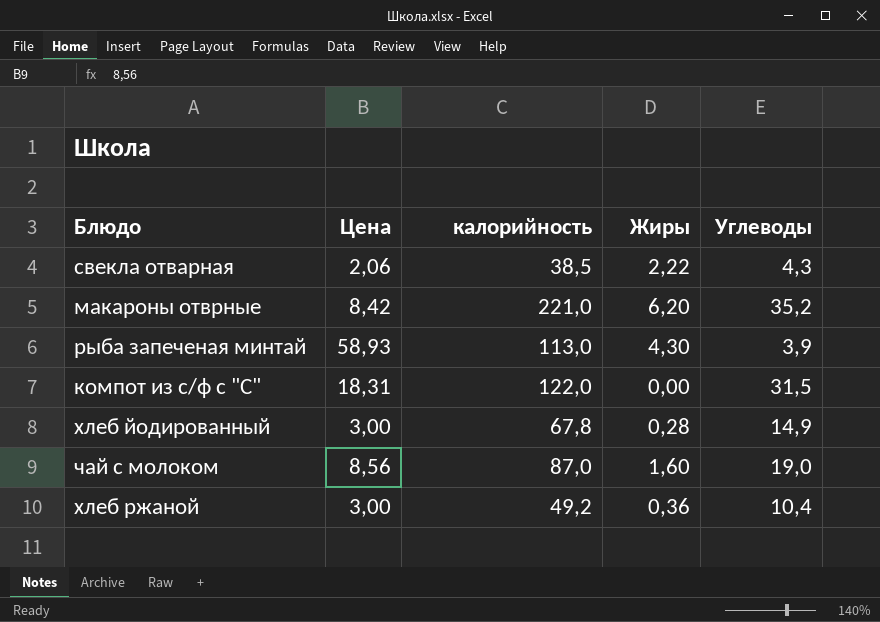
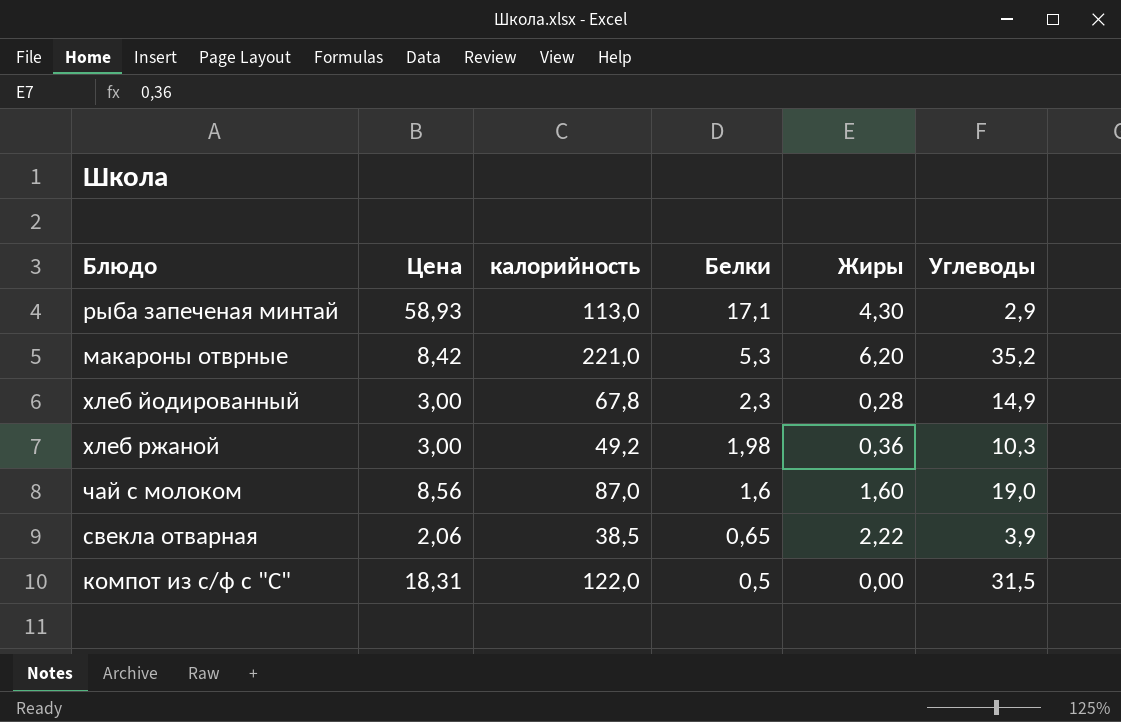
row order: none -> Белки descending
column Белки | position: none -> 4
рыба запеченая минтай | Углеводы: 3,9 -> 2,9
хлеб ржаной | Углеводы: 10,4 -> 10,3
свекла отварная | Углеводы: 4,3 -> 3,9

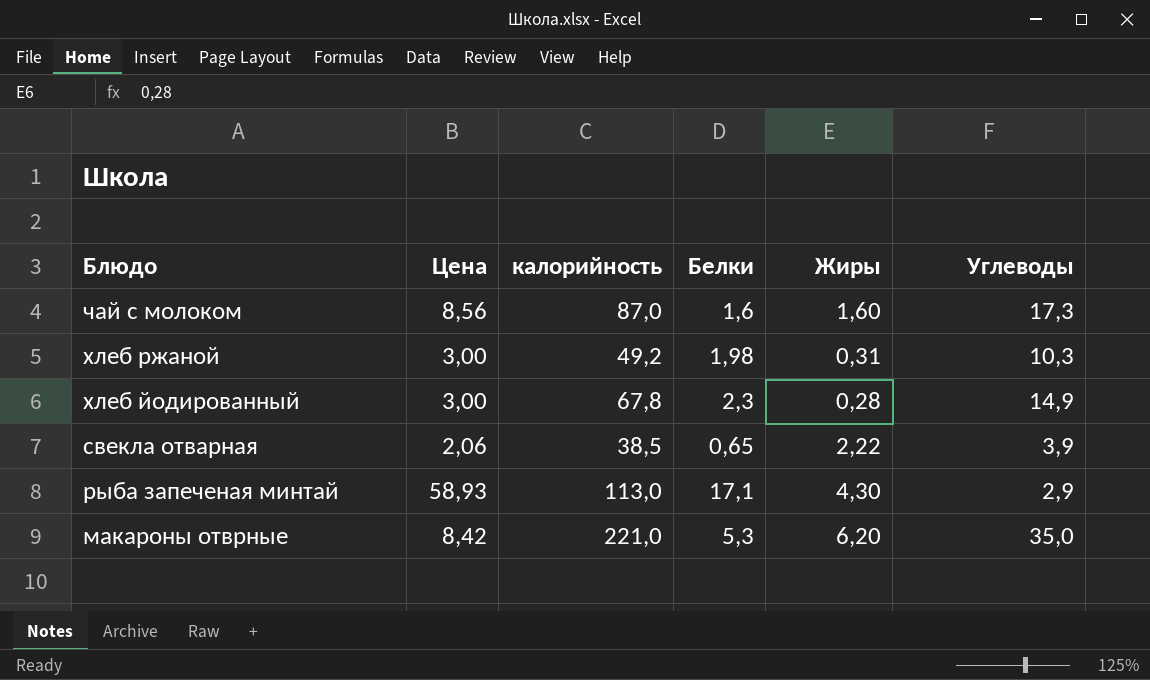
row order: Белки descending -> Блюдо descending
row компот из с/ф с "С": 18,31 | 122,0 | 0,5 | 0,00 | 31,5 -> none
чай с молоком | Углеводы: 19,0 -> 17,3
хлеб ржаной | Жиры: 0,36 -> 0,31
макароны отврные | Углеводы: 35,2 -> 35,0

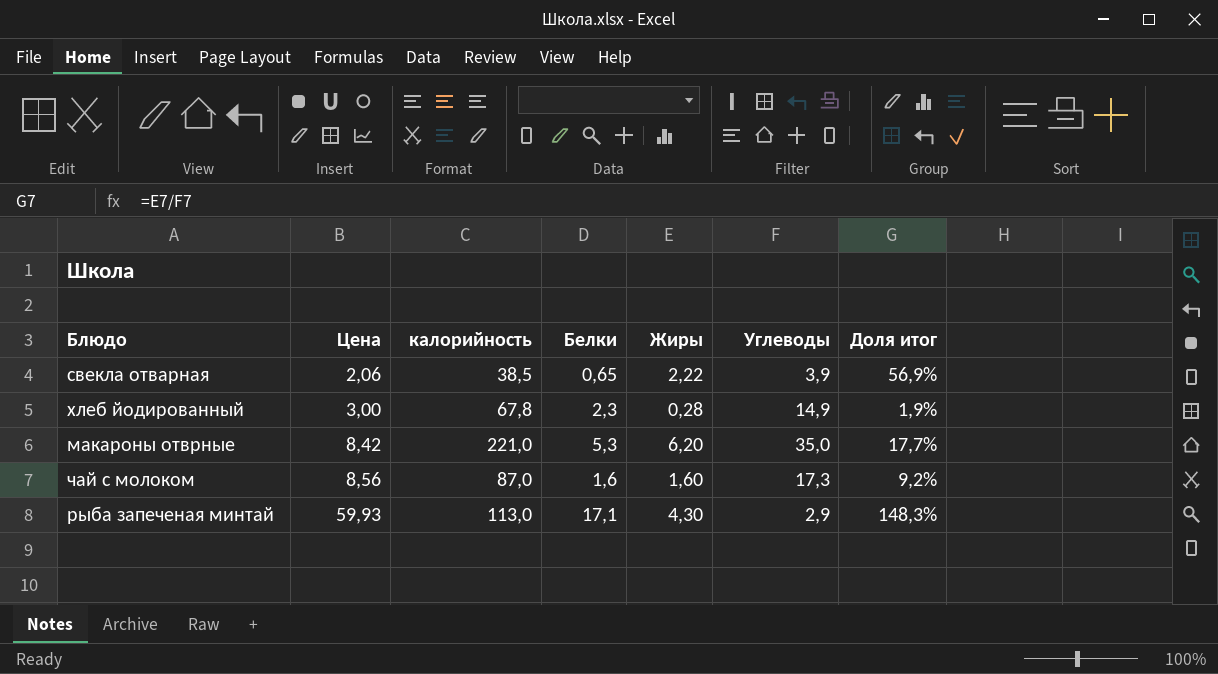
row order: Блюдо descending -> Цена ascending
column Доля итог | formula: none -> [Жиры] / [Углеводы]
row хлеб ржаной: 3,00 | 49,2 | 1,98 | 0,31 | 10,3 -> none
рыба запеченая минтай | Цена: 58,93 -> 59,93

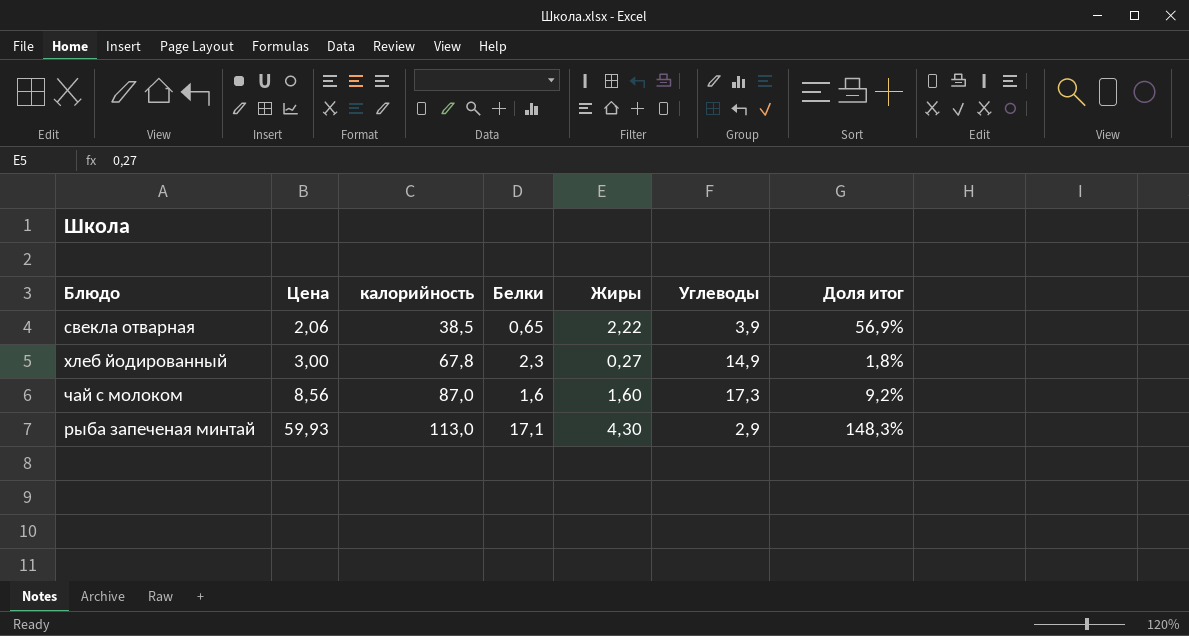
row макароны отврные: 8,42 | 221,0 | 5,3 | 6,20 | 35,0 | 17,7% -> none
хлеб йодированный | Жиры: 0,28 -> 0,27
хлеб йодированный | Доля итог: 1,9% -> 1,8%

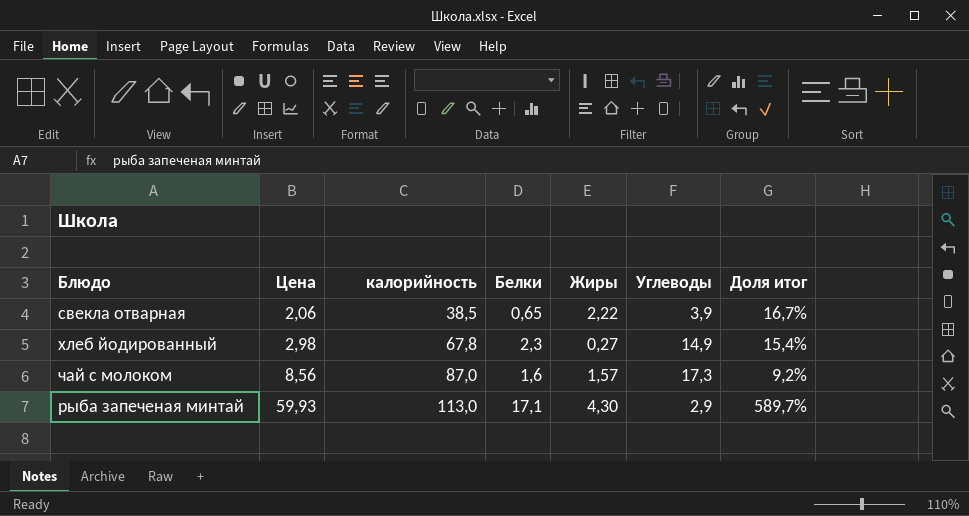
column Доля итог | formula: [Жиры] / [Углеводы] -> [Белки] / [Углеводы]
хлеб йодированный | Цена: 3,00 -> 2,98
чай с молоком | Жиры: 1,60 -> 1,57

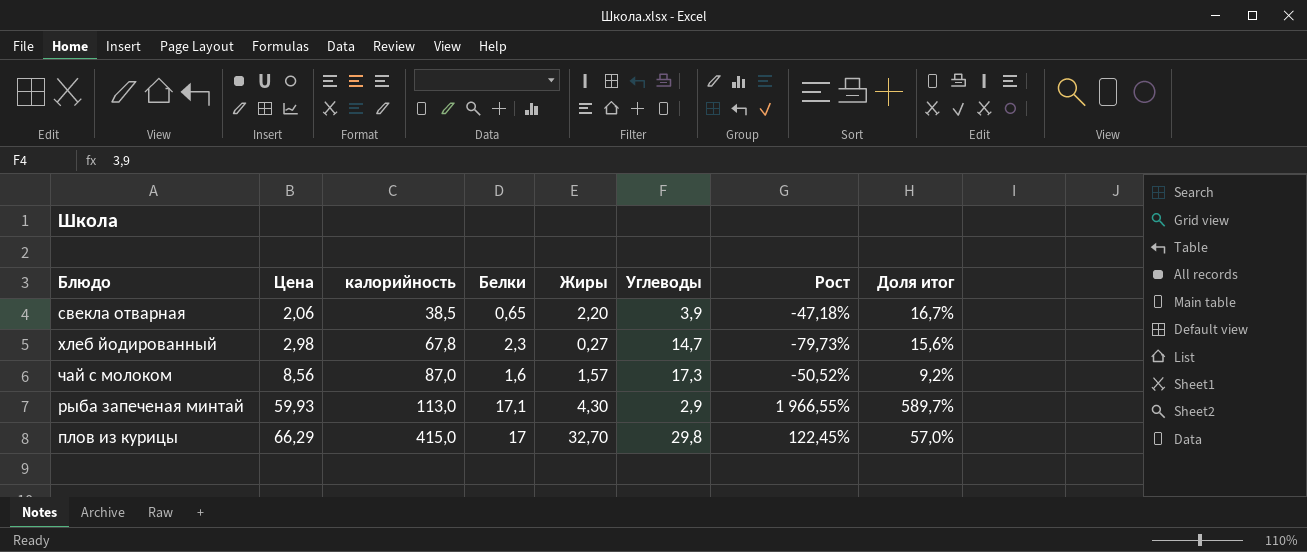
column Рост | formula: none -> ([Цена] - [Углеводы]) / [Углеводы]
свекла отварная | Жиры: 2,22 -> 2,20
хлеб йодированный | Углеводы: 14,9 -> 14,7
хлеб йодированный | Доля итог: 15,4% -> 15,6%
row плов из курицы: none -> 66,29 | 415,0 | 17 | 32,70 | 29,8 | 122,45% | 57,0%

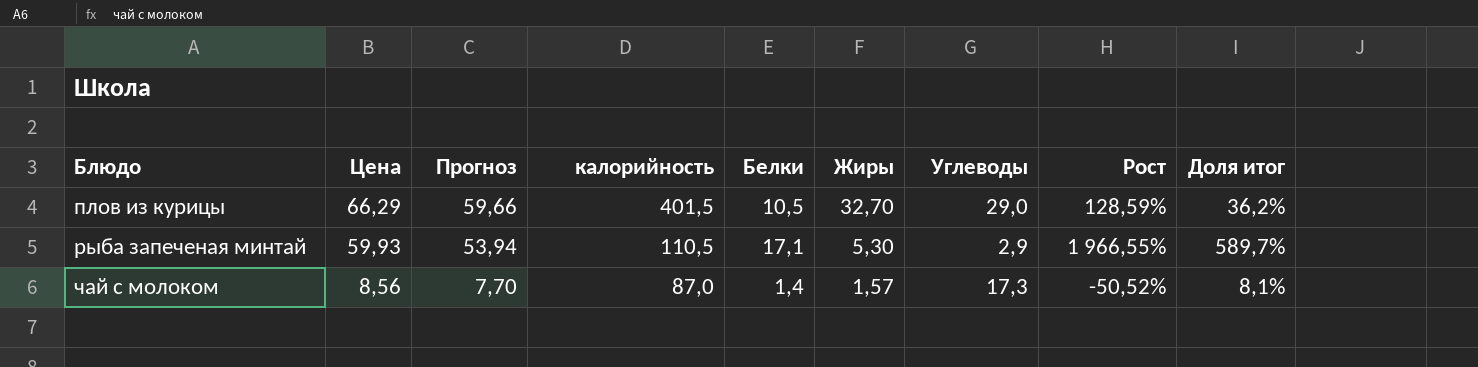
row order: Цена ascending -> Блюдо ascending
column Прогноз | formula: none -> [Цена] * 0,9
row свекла отварная: 2,06 | 38,5 | 0,65 | 2,20 | 3,9 | -47,18% | 16,7% -> none
row хлеб йодированный: 2,98 | 67,8 | 2,3 | 0,27 | 14,7 | -79,73% | 15,6% -> none
плов из курицы | калорийность: 415,0 -> 401,5
плов из курицы | Белки: 17 -> 10,5
плов из курицы | Углеводы: 29,8 -> 29,0
плов из курицы | Рост: 122,45% -> 128,59%
плов из курицы | Доля итог: 57,0% -> 36,2%
рыба запеченая минтай | калорийность: 113,0 -> 110,5
рыба запеченая минтай | Жиры: 4,30 -> 5,30
чай с молоком | Белки: 1,6 -> 1,4
чай с молоком | Доля итог: 9,2% -> 8,1%

